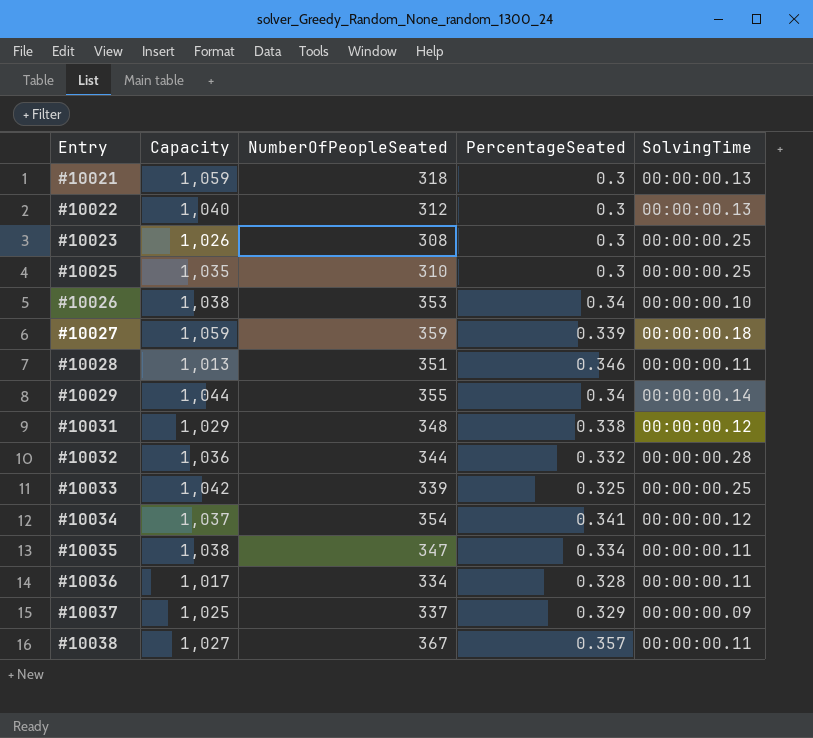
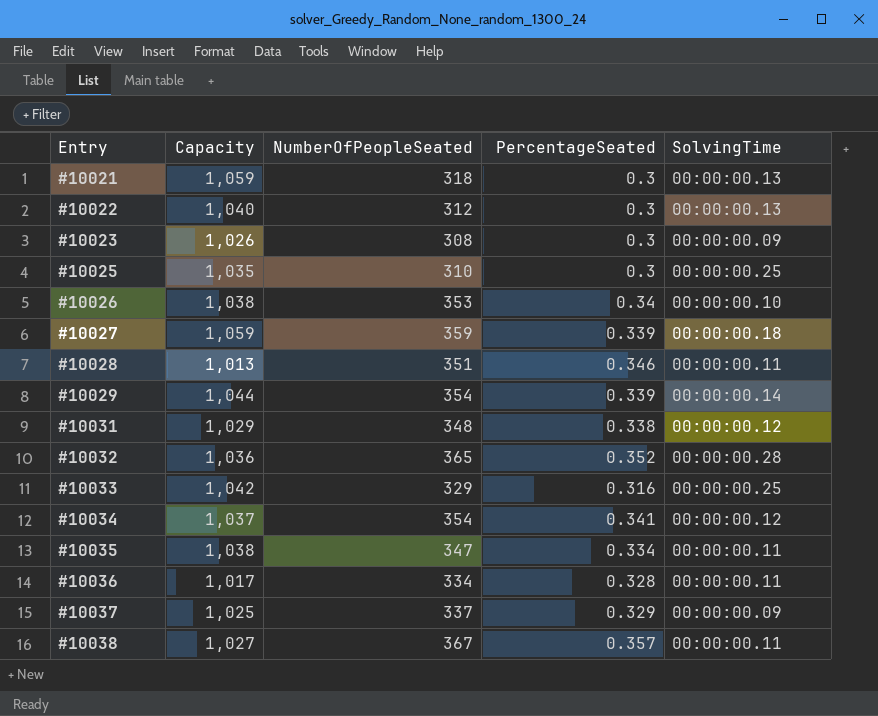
#10023 | SolvingTime: 00:00:00.25 -> 00:00:00.09
#10029 | NumberOfPeopleSeated: 355 -> 354
#10029 | PercentageSeated: 0.34 -> 0.339
#10032 | NumberOfPeopleSeated: 344 -> 365
#10032 | PercentageSeated: 0.332 -> 0.352
#10033 | NumberOfPeopleSeated: 339 -> 329
#10033 | PercentageSeated: 0.325 -> 0.316

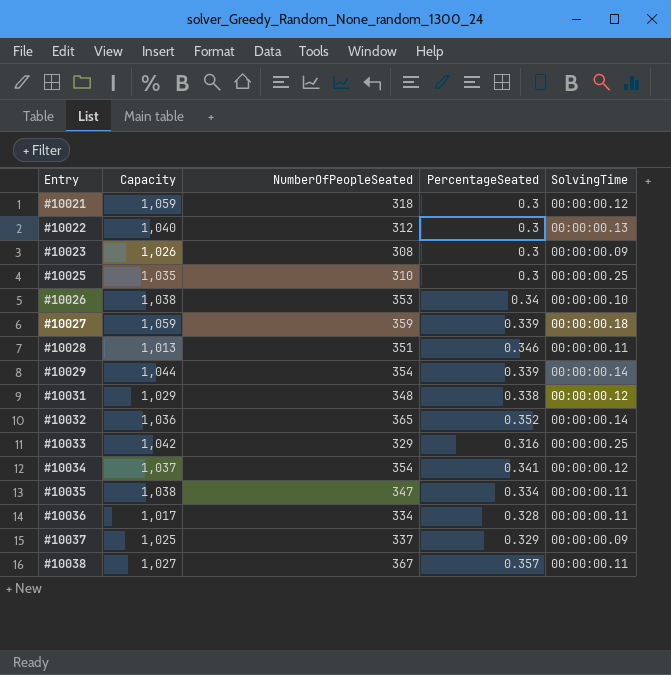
#10021 | SolvingTime: 00:00:00.13 -> 00:00:00.12
#10032 | SolvingTime: 00:00:00.28 -> 00:00:00.14

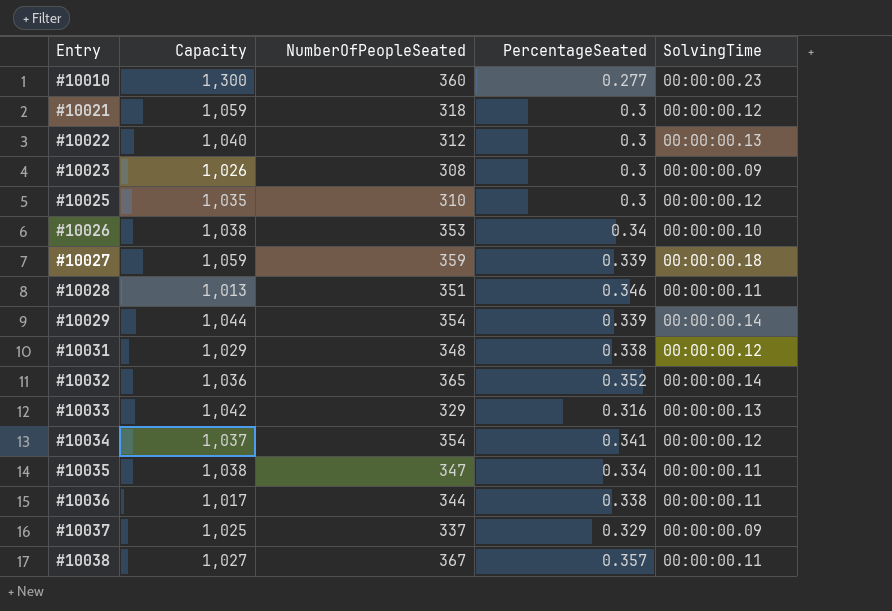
row #10010: none -> 1,300 | 360 | 0.277 | 00:00:00.23
#10025 | SolvingTime: 00:00:00.25 -> 00:00:00.12
#10033 | SolvingTime: 00:00:00.25 -> 00:00:00.13
#10036 | NumberOfPeopleSeated: 334 -> 344
#10036 | PercentageSeated: 0.328 -> 0.338

